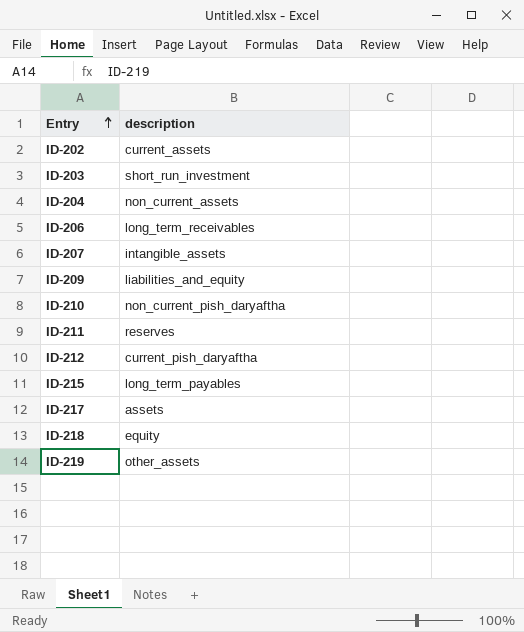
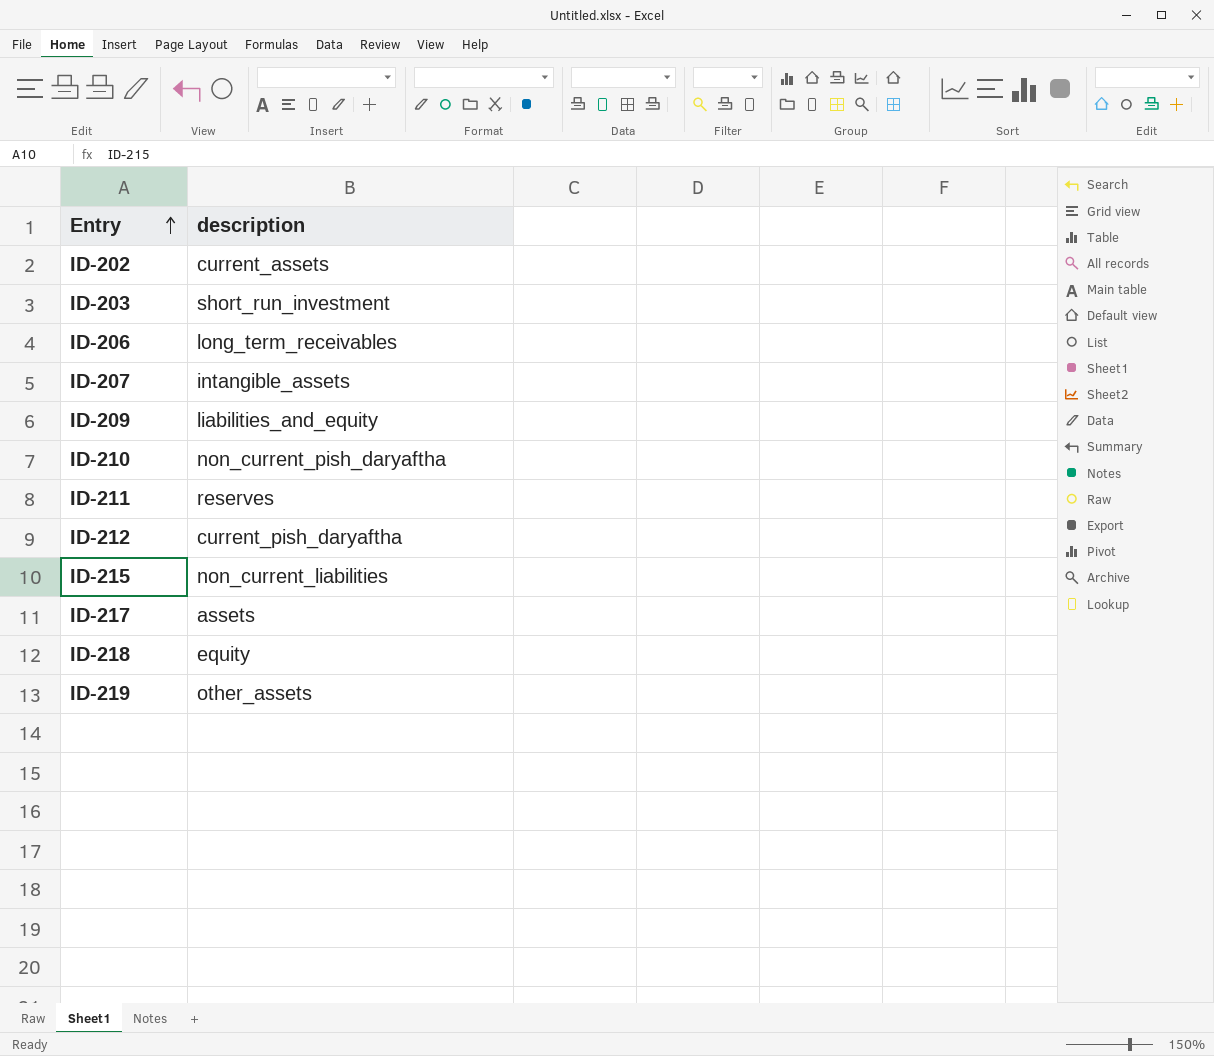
row ID-204: non_current_assets -> none
ID-215 | description: long_term_payables -> non_current_liabilities

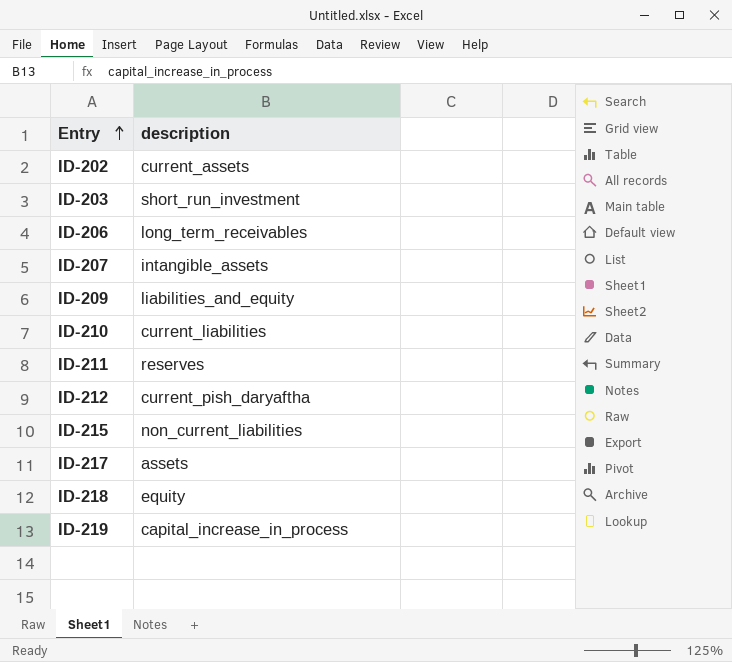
ID-210 | description: non_current_pish_daryaftha -> current_liabilities
ID-219 | description: other_assets -> capital_increase_in_process

